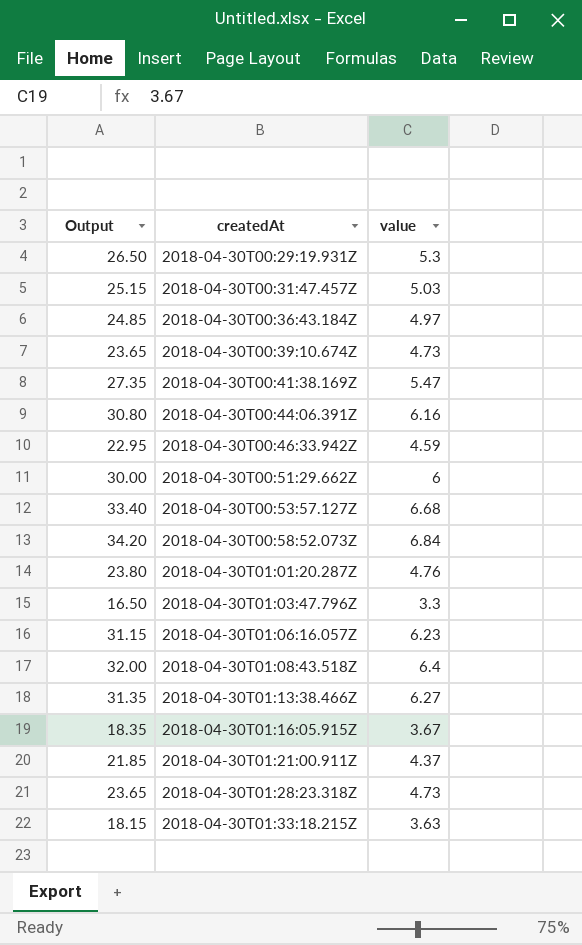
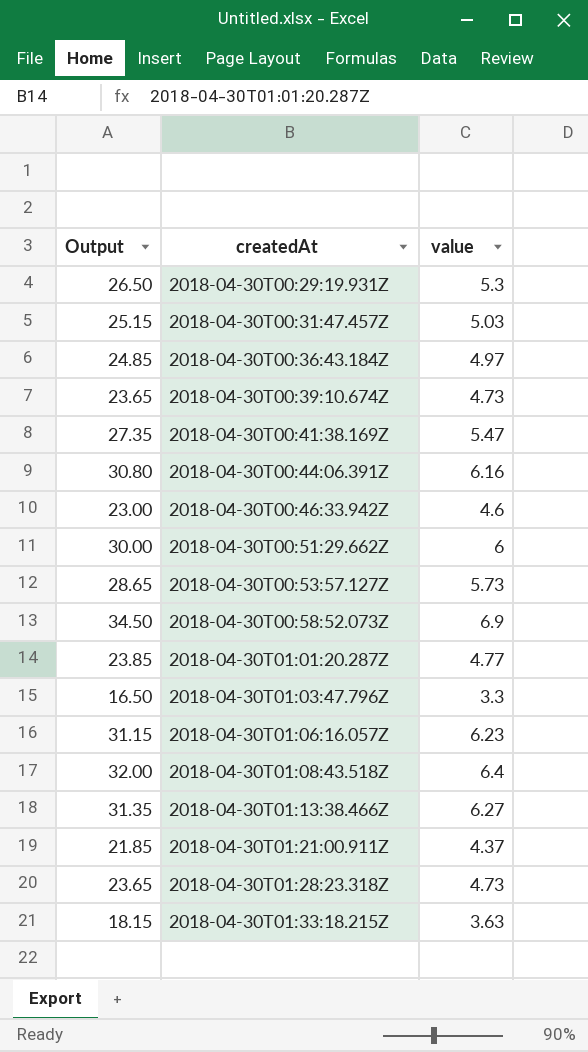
row 2018-04-30T01:16:05.915Z: 18.35 | 3.67 -> none
2018-04-30T00:46:33.942Z | Output: 22.95 -> 23.00
2018-04-30T00:46:33.942Z | value: 4.59 -> 4.6
2018-04-30T00:53:57.127Z | Output: 33.40 -> 28.65
2018-04-30T00:53:57.127Z | value: 6.68 -> 5.73
2018-04-30T00:58:52.073Z | Output: 34.20 -> 34.50
2018-04-30T00:58:52.073Z | value: 6.84 -> 6.9
2018-04-30T01:01:20.287Z | Output: 23.80 -> 23.85
2018-04-30T01:01:20.287Z | value: 4.76 -> 4.77

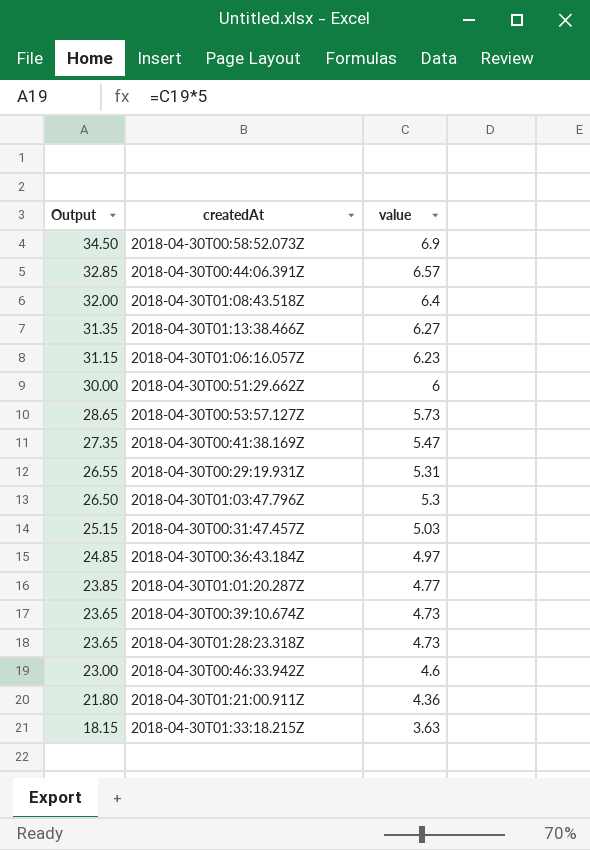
row order: createdAt ascending -> Output descending
2018-04-30T00:44:06.391Z | Output: 30.80 -> 32.85
2018-04-30T00:44:06.391Z | value: 6.16 -> 6.57
2018-04-30T00:29:19.931Z | Output: 26.50 -> 26.55
2018-04-30T00:29:19.931Z | value: 5.3 -> 5.31
2018-04-30T01:03:47.796Z | Output: 16.50 -> 26.50
2018-04-30T01:03:47.796Z | value: 3.3 -> 5.3
2018-04-30T01:21:00.911Z | Output: 21.85 -> 21.80
2018-04-30T01:21:00.911Z | value: 4.37 -> 4.36

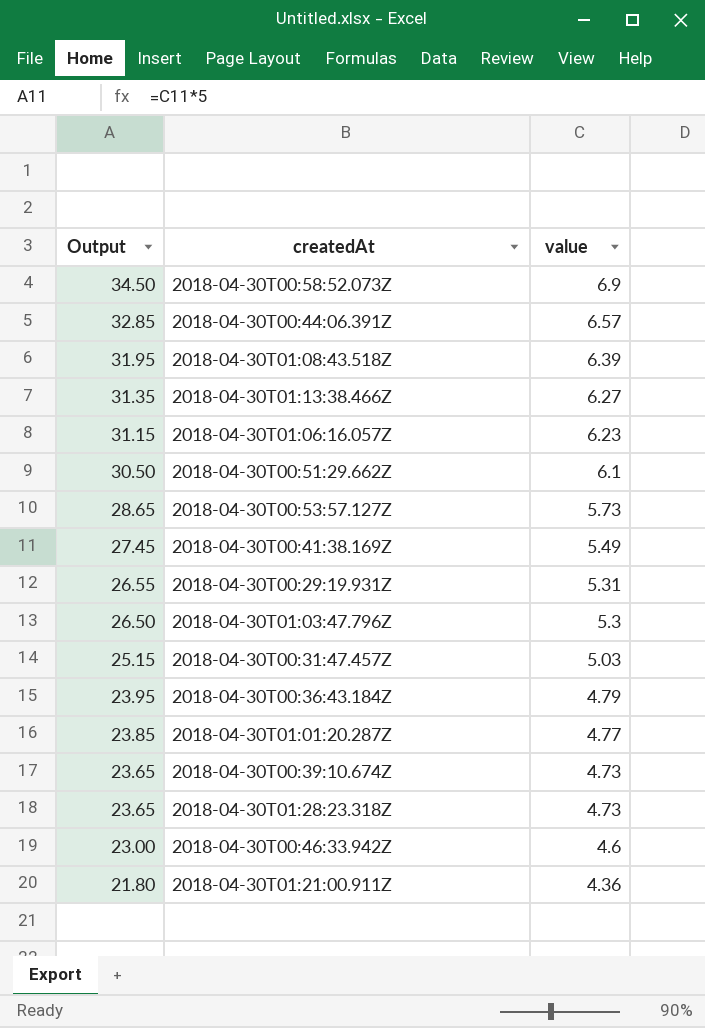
row 2018-04-30T01:33:18.215Z: 18.15 | 3.63 -> none
2018-04-30T01:08:43.518Z | Output: 32.00 -> 31.95
2018-04-30T01:08:43.518Z | value: 6.4 -> 6.39
2018-04-30T00:51:29.662Z | Output: 30.00 -> 30.50
2018-04-30T00:51:29.662Z | value: 6 -> 6.1
2018-04-30T00:41:38.169Z | Output: 27.35 -> 27.45
2018-04-30T00:41:38.169Z | value: 5.47 -> 5.49
2018-04-30T00:36:43.184Z | Output: 24.85 -> 23.95
2018-04-30T00:36:43.184Z | value: 4.97 -> 4.79

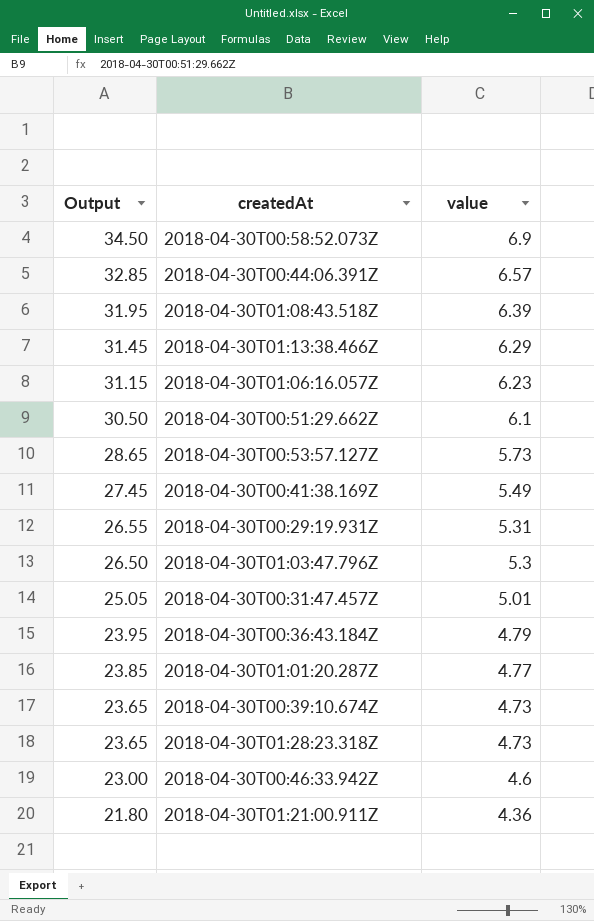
2018-04-30T01:13:38.466Z | Output: 31.35 -> 31.45
2018-04-30T01:13:38.466Z | value: 6.27 -> 6.29
2018-04-30T00:31:47.457Z | Output: 25.15 -> 25.05
2018-04-30T00:31:47.457Z | value: 5.03 -> 5.01

